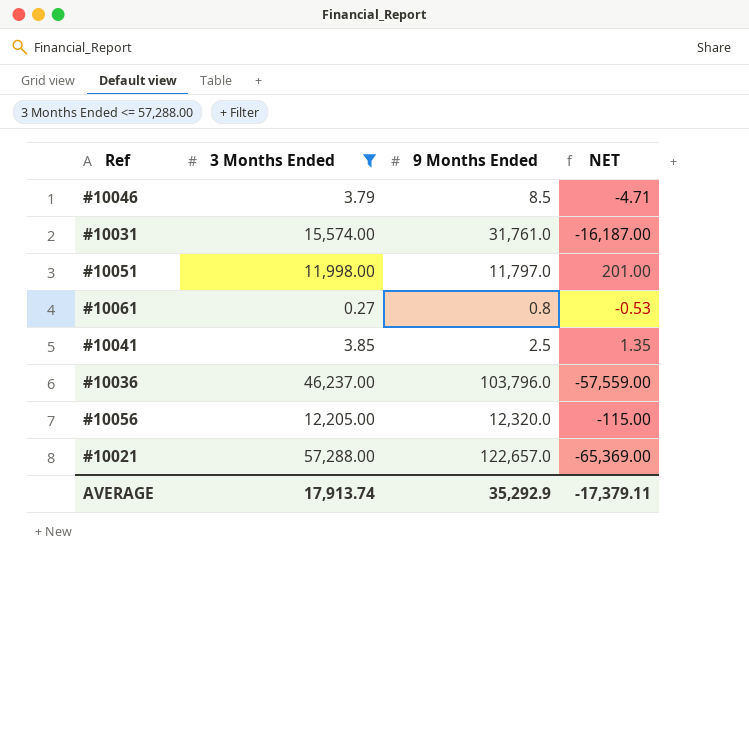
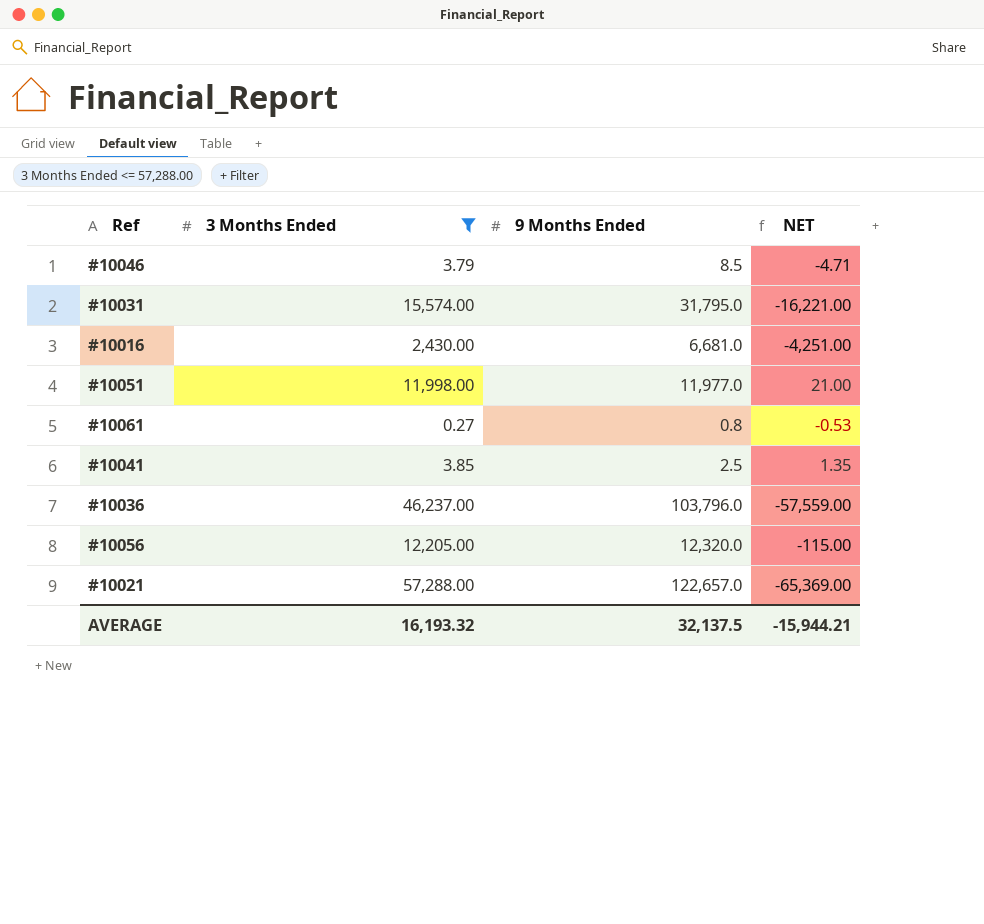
#10031 | 9 Months Ended: 31,761.0 -> 31,795.0
#10031 | NET: -16,187.00 -> -16,221.00
row #10016: none -> 2,430.00 | 6,681.0 | -4,251.00
#10051 | 9 Months Ended: 11,797.0 -> 11,977.0
#10051 | NET: 201.00 -> 21.00
AVERAGE | 3 Months Ended: 17,913.74 -> 16,193.32
AVERAGE | 9 Months Ended: 35,292.9 -> 32,137.5
AVERAGE | NET: -17,379.11 -> -15,944.21

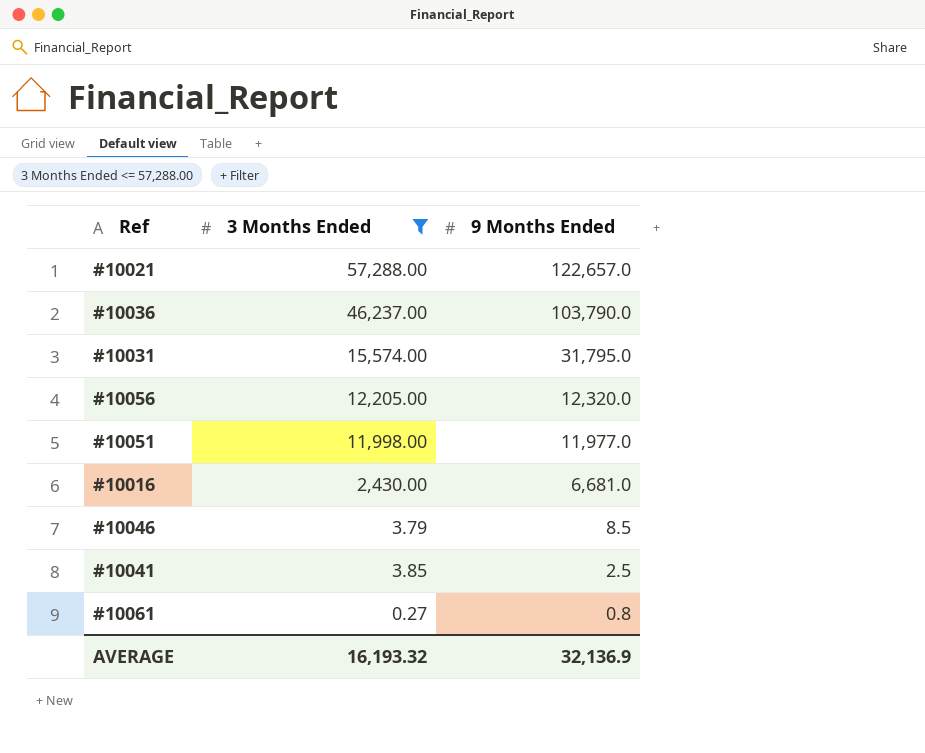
row order: none -> 9 Months Ended descending
column NET | formula: [3 Months Ended] - [9 Months Ended] -> none
#10036 | 9 Months Ended: 103,796.0 -> 103,790.0
AVERAGE | 9 Months Ended: 32,137.5 -> 32,136.9

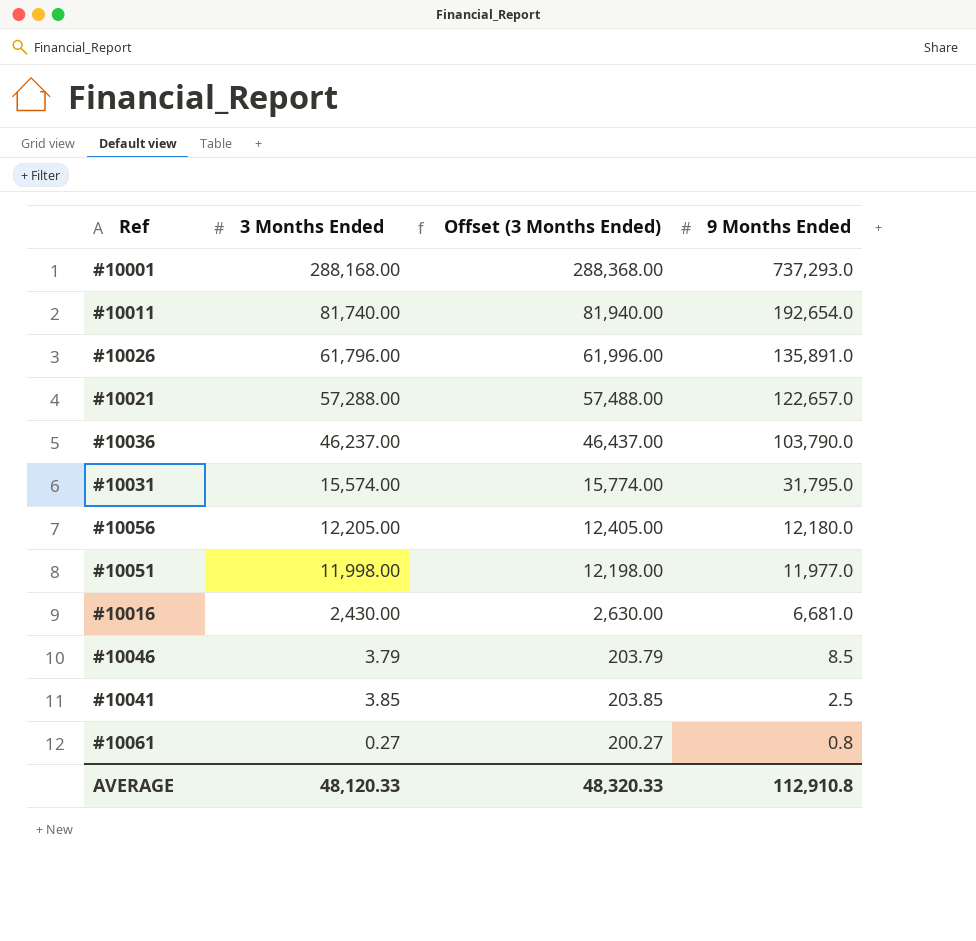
filter: 3 Months Ended <= 57,288.00 -> none
column Offset (3 Months Ended) | formula: none -> [3 Months Ended] + 200
#10056 | 9 Months Ended: 12,320.0 -> 12,180.0
AVERAGE | 3 Months Ended: 16,193.32 -> 48,120.33
AVERAGE | 9 Months Ended: 32,136.9 -> 112,910.8

